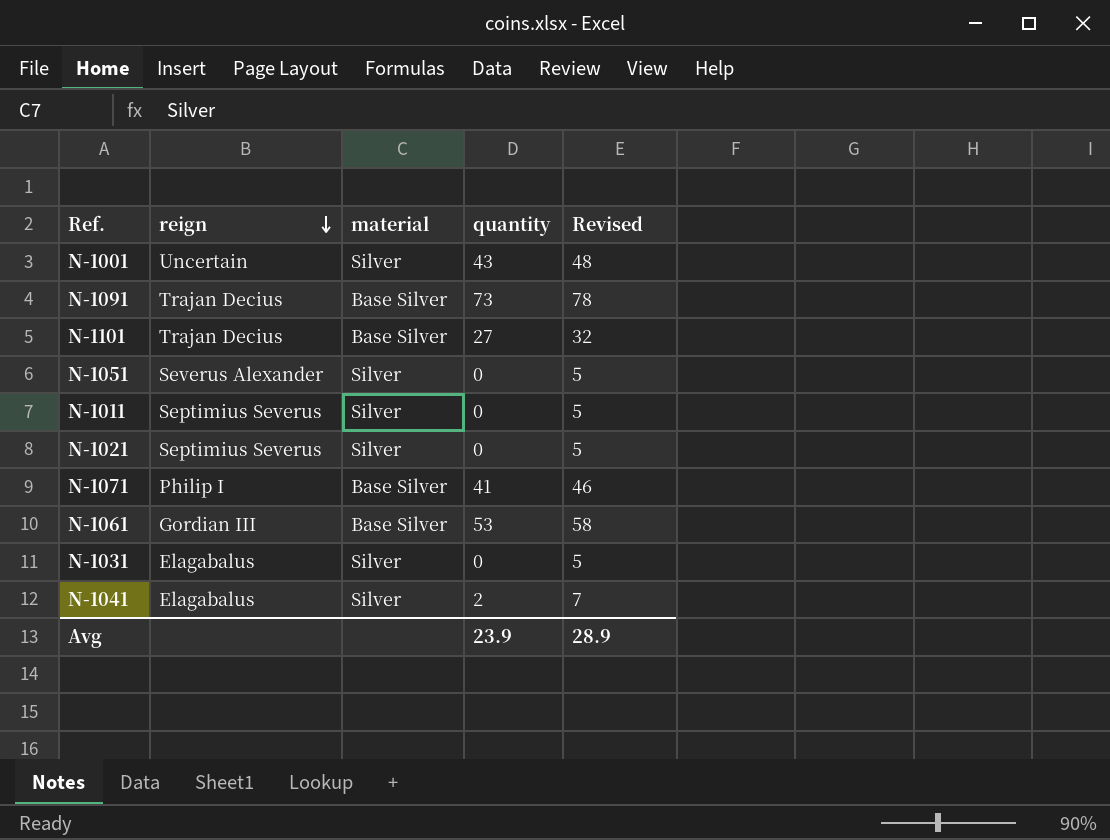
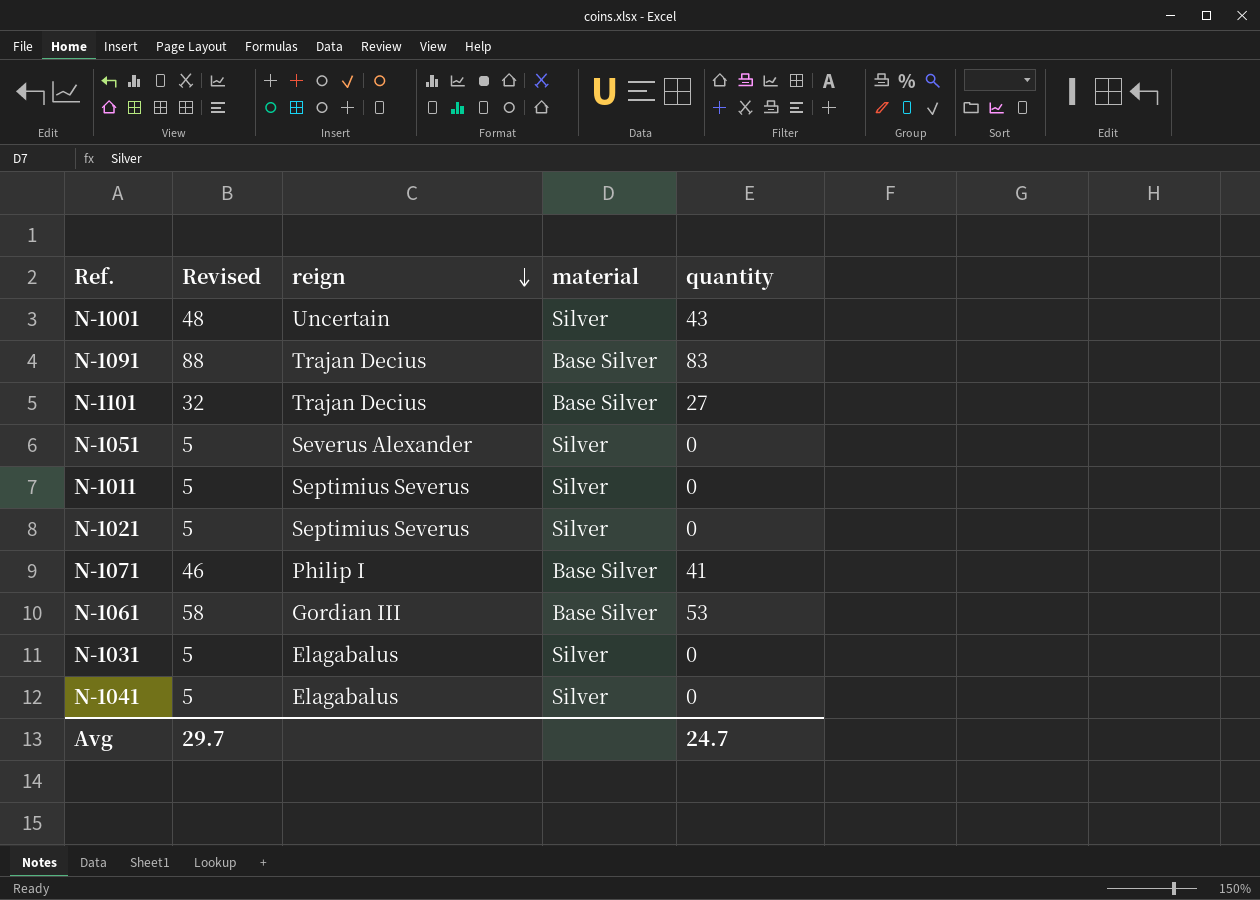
column Revised | position: 5 -> 2
N-1091 | Revised: 78 -> 88
N-1091 | quantity: 73 -> 83
N-1041 | Revised: 7 -> 5
N-1041 | quantity: 2 -> 0
Avg | Revised: 28.9 -> 29.7
Avg | quantity: 23.9 -> 24.7

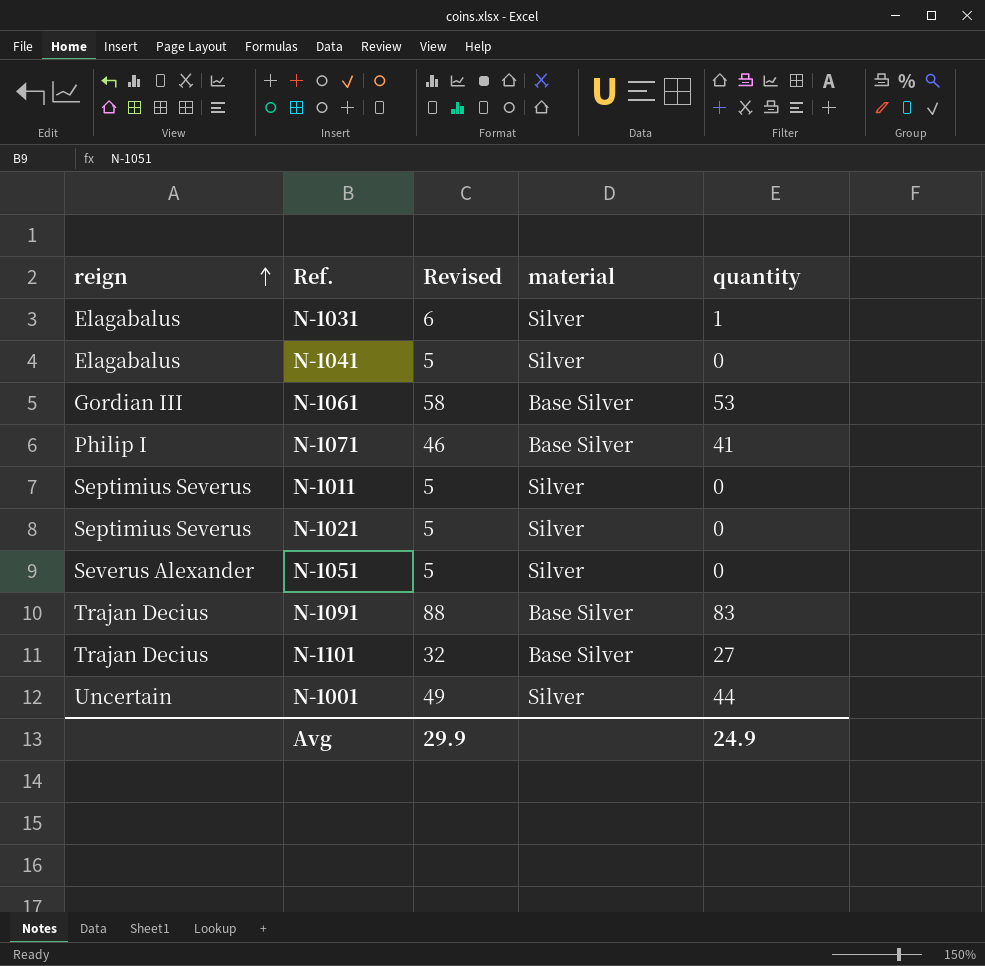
row order: reign descending -> reign ascending
column reign | position: 3 -> 1
N-1031 | Revised: 5 -> 6
N-1031 | quantity: 0 -> 1
N-1001 | Revised: 48 -> 49
N-1001 | quantity: 43 -> 44
Avg | Revised: 29.7 -> 29.9
Avg | quantity: 24.7 -> 24.9

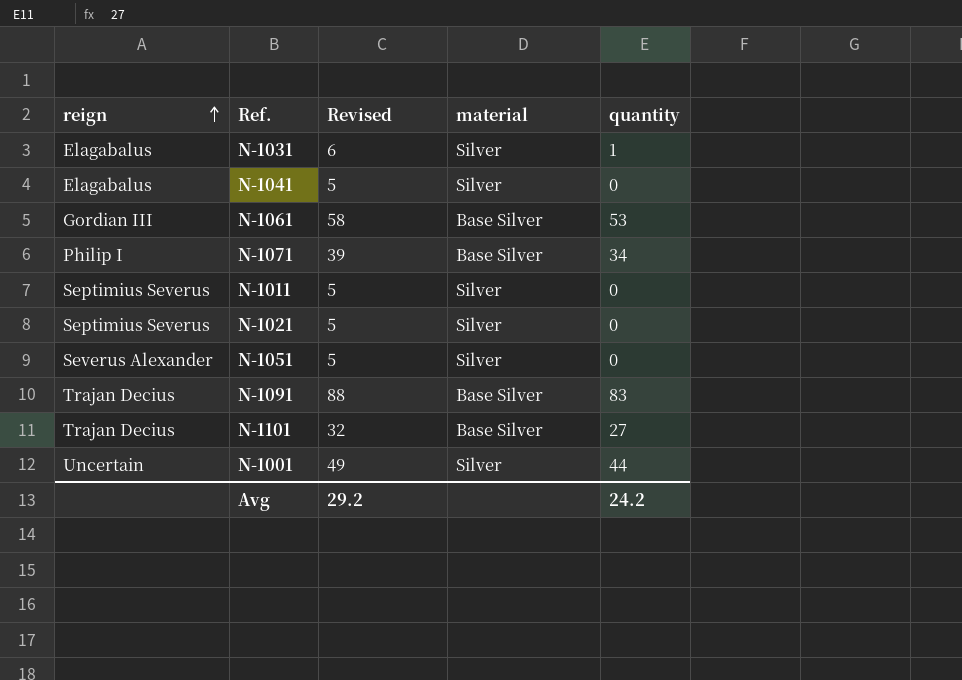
N-1071 | Revised: 46 -> 39
N-1071 | quantity: 41 -> 34
Avg | Revised: 29.9 -> 29.2
Avg | quantity: 24.9 -> 24.2

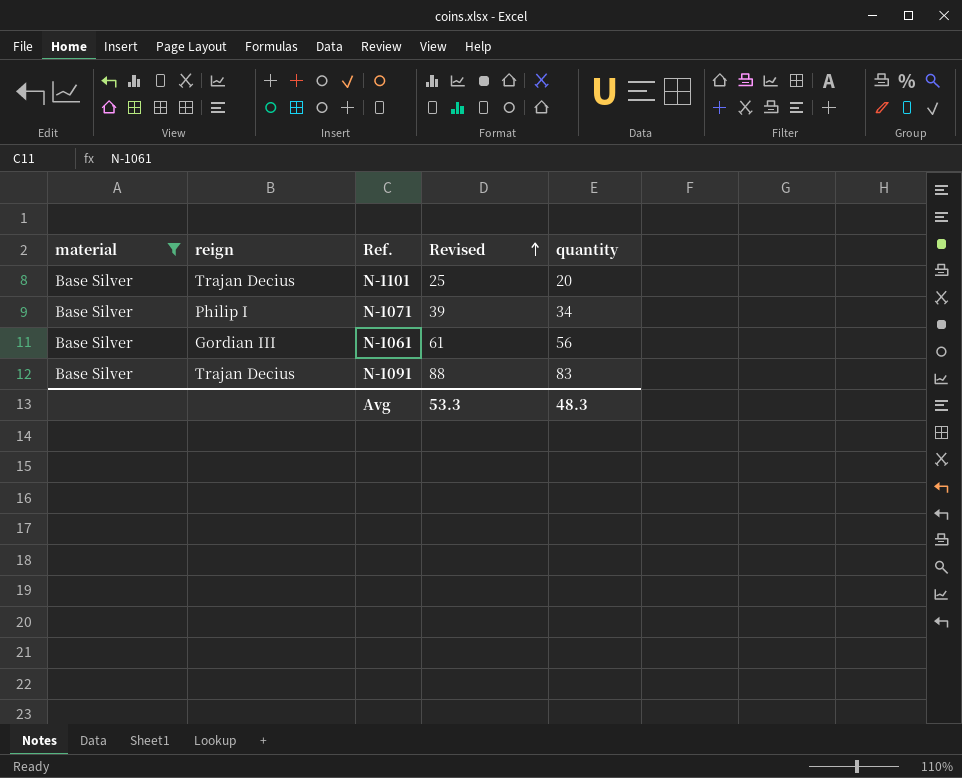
filter: none -> material = Base Silver
row order: reign ascending -> Revised ascending
column material | position: 4 -> 1
N-1101 | Revised: 32 -> 25
N-1101 | quantity: 27 -> 20
N-1061 | Revised: 58 -> 61
N-1061 | quantity: 53 -> 56
Avg | Revised: 29.2 -> 53.3
Avg | quantity: 24.2 -> 48.3

